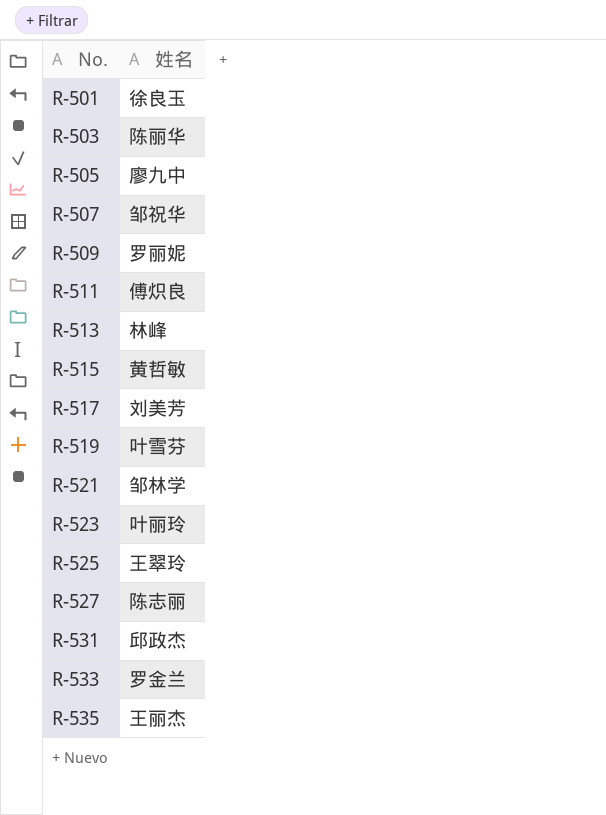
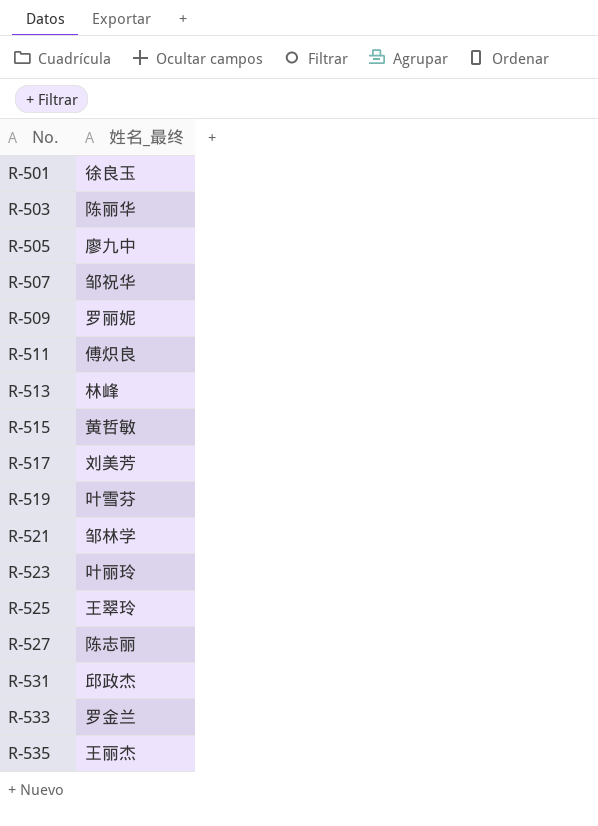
column name: 姓名 -> 姓名_最终

